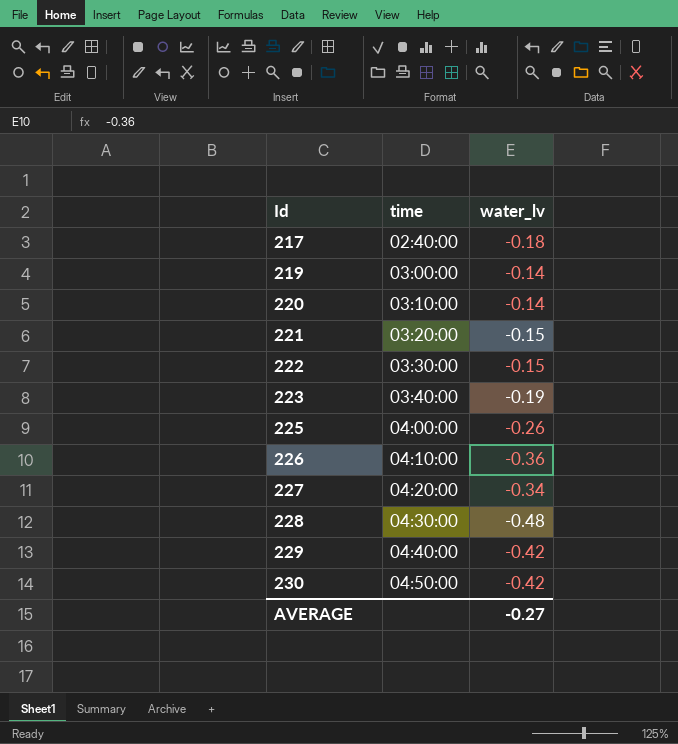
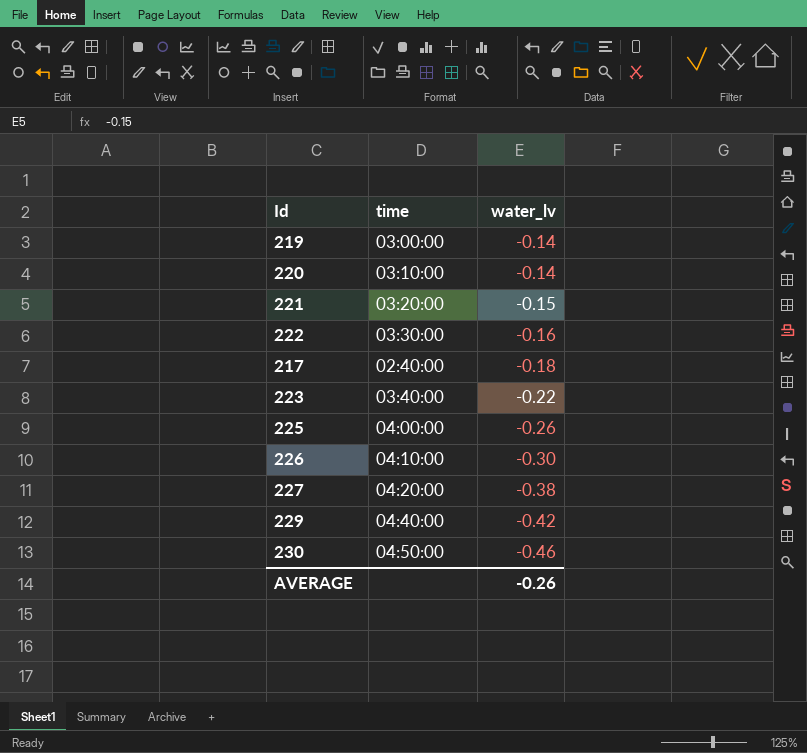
row order: Id ascending -> water_lv descending
row 228: 04:30:00 | -0.48 -> none
222 | water_lv: -0.15 -> -0.16
223 | water_lv: -0.19 -> -0.22
226 | water_lv: -0.36 -> -0.30
227 | water_lv: -0.34 -> -0.38
230 | water_lv: -0.42 -> -0.46
AVERAGE | water_lv: -0.27 -> -0.26

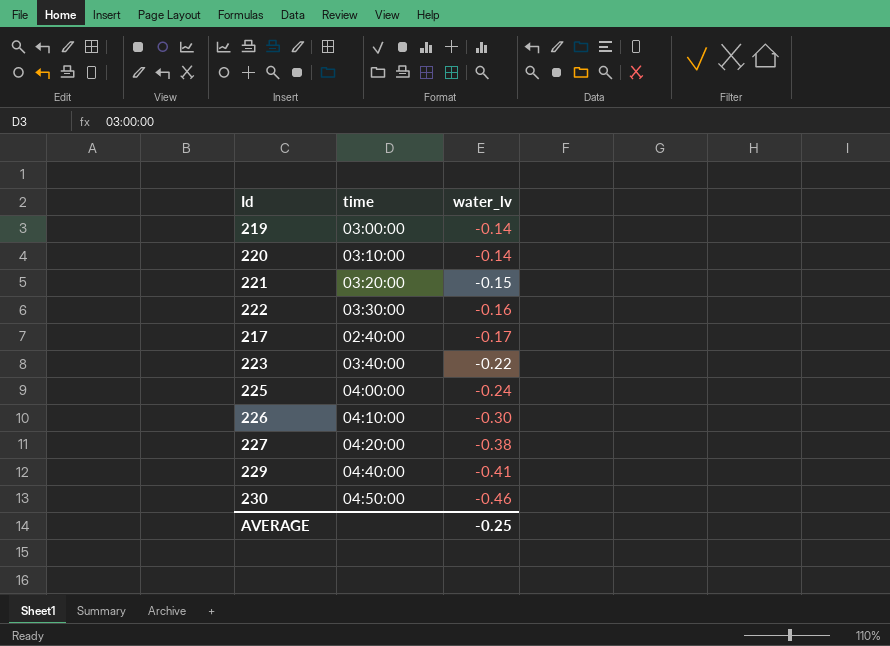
217 | water_lv: -0.18 -> -0.17
225 | water_lv: -0.26 -> -0.24
229 | water_lv: -0.42 -> -0.41
AVERAGE | water_lv: -0.26 -> -0.25

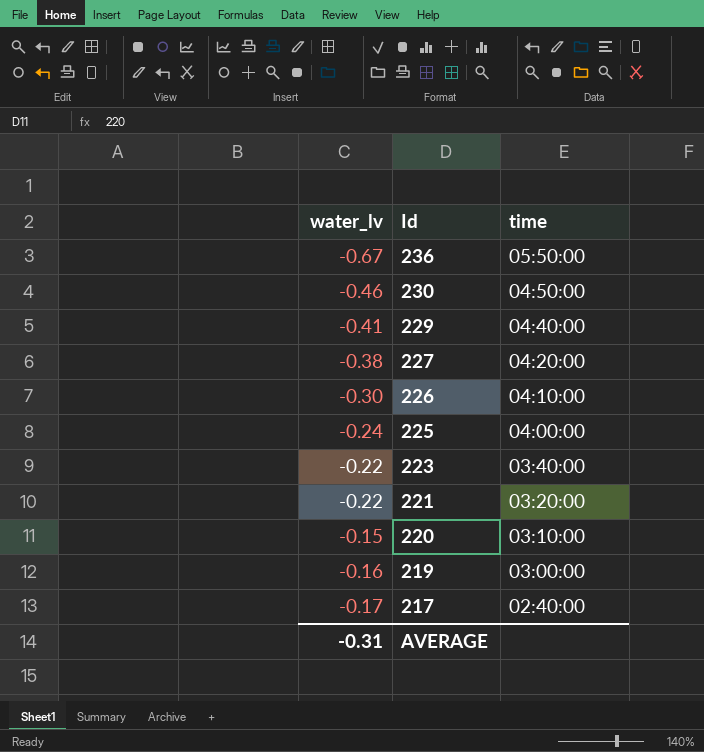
row order: water_lv descending -> Id descending
column water_lv | position: 3 -> 1
row 222: 03:30:00 | -0.16 -> none
row 236: none -> -0.67 | 05:50:00
221 | water_lv: -0.15 -> -0.22
220 | water_lv: -0.14 -> -0.15
219 | water_lv: -0.14 -> -0.16
AVERAGE | water_lv: -0.25 -> -0.31

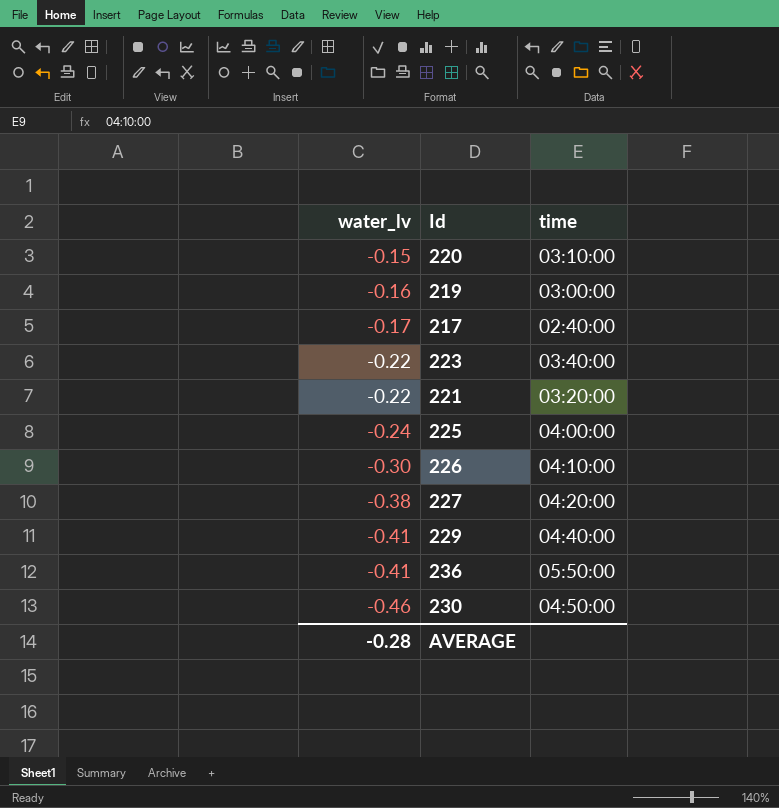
row order: Id descending -> water_lv descending
236 | water_lv: -0.67 -> -0.41
AVERAGE | water_lv: -0.31 -> -0.28

